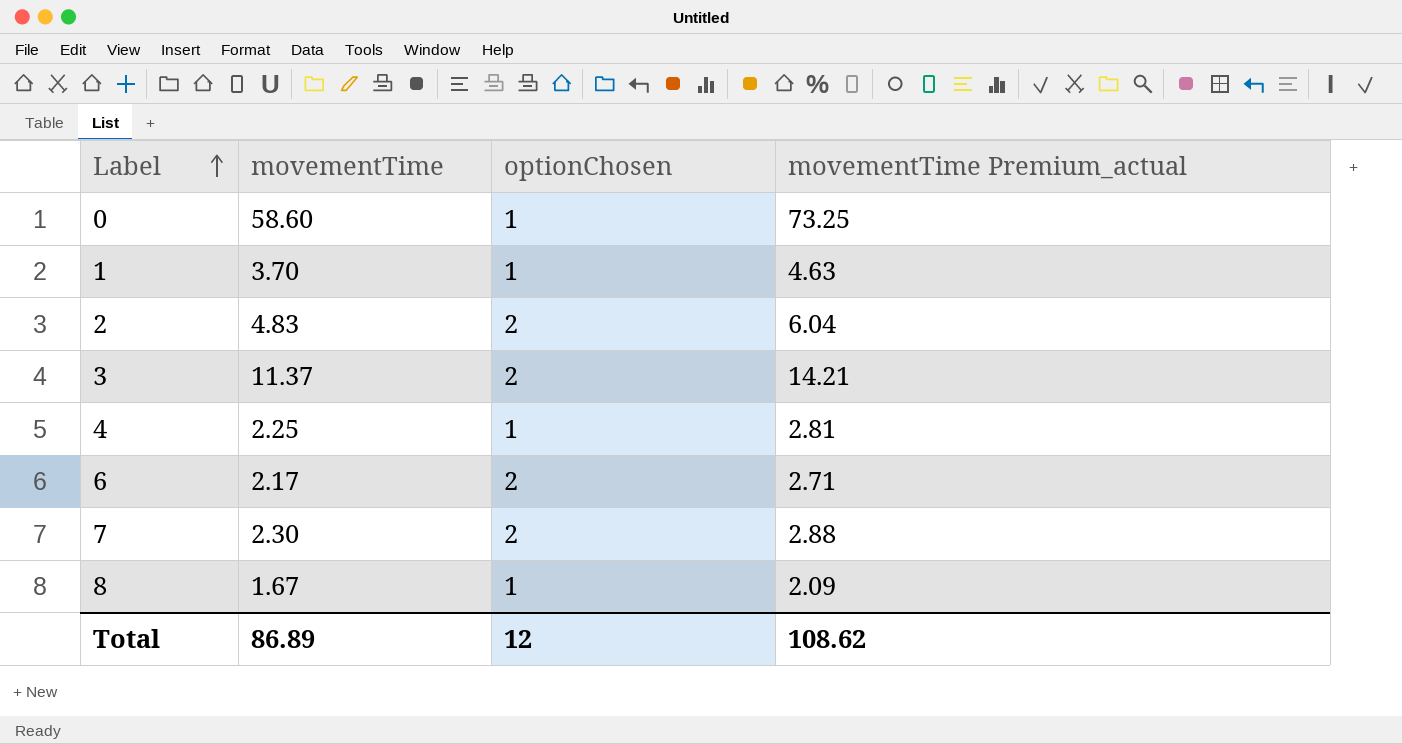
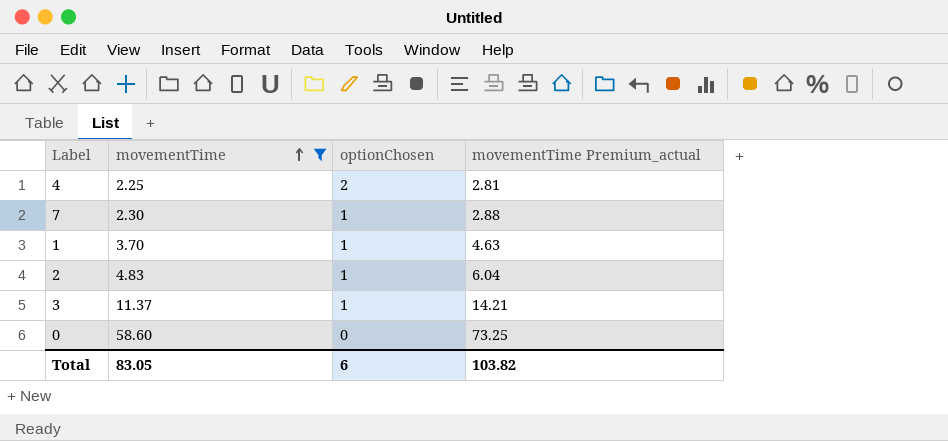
filter: none -> movementTime >= 2.25
row order: Label ascending -> movementTime ascending
4 | optionChosen: 1 -> 2
7 | optionChosen: 2 -> 1
2 | optionChosen: 2 -> 1
3 | optionChosen: 2 -> 1
0 | optionChosen: 1 -> 0
Total | movementTime: 86.89 -> 83.05
Total | optionChosen: 12 -> 6
Total | movementTime Premium_actual: 108.62 -> 103.82

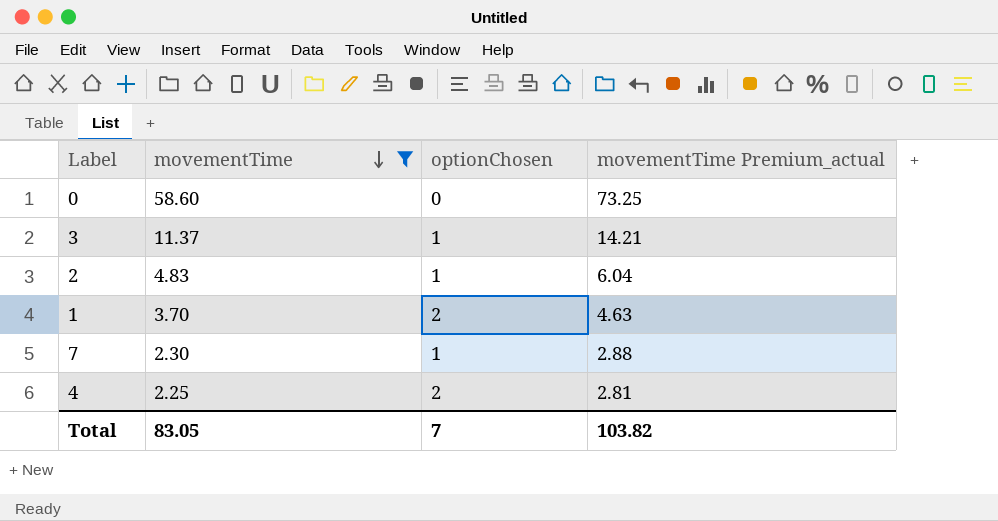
row order: movementTime ascending -> movementTime descending
1 | optionChosen: 1 -> 2
Total | optionChosen: 6 -> 7

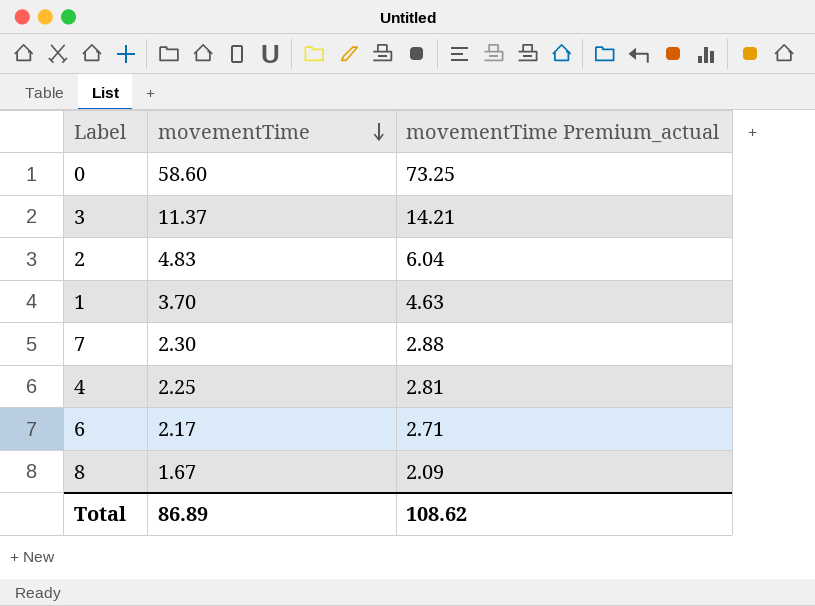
filter: movementTime >= 2.25 -> none
column optionChosen | position: 3 -> none
Total | movementTime: 83.05 -> 86.89
Total | movementTime Premium_actual: 103.82 -> 108.62

